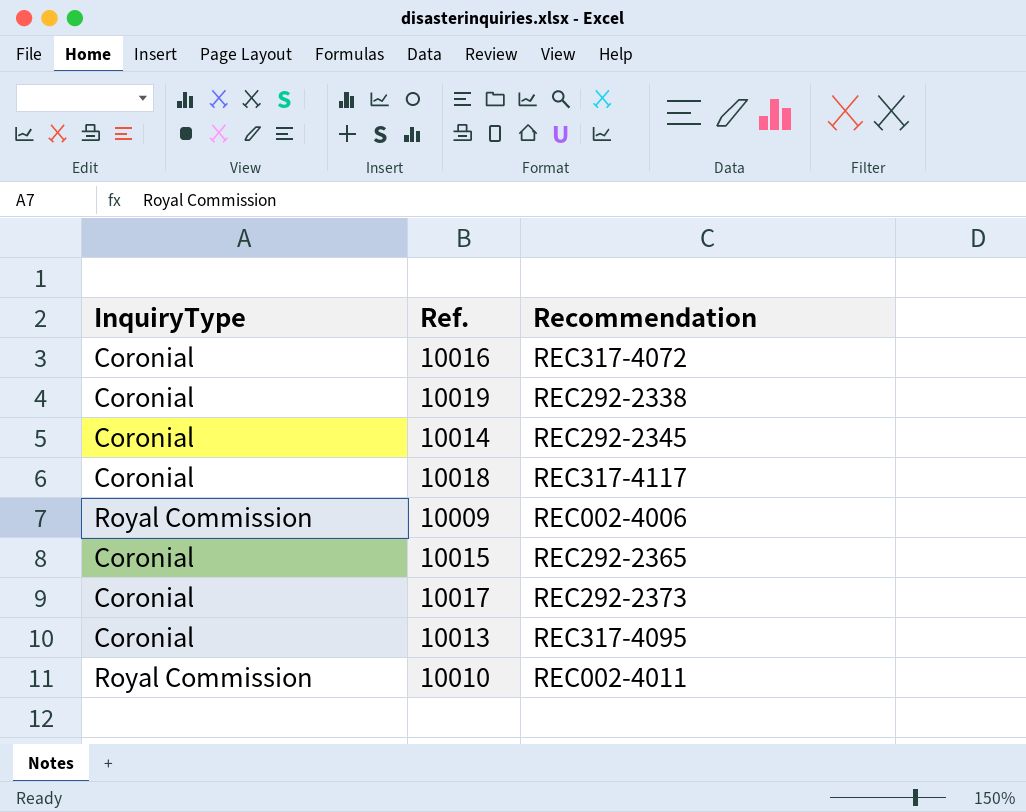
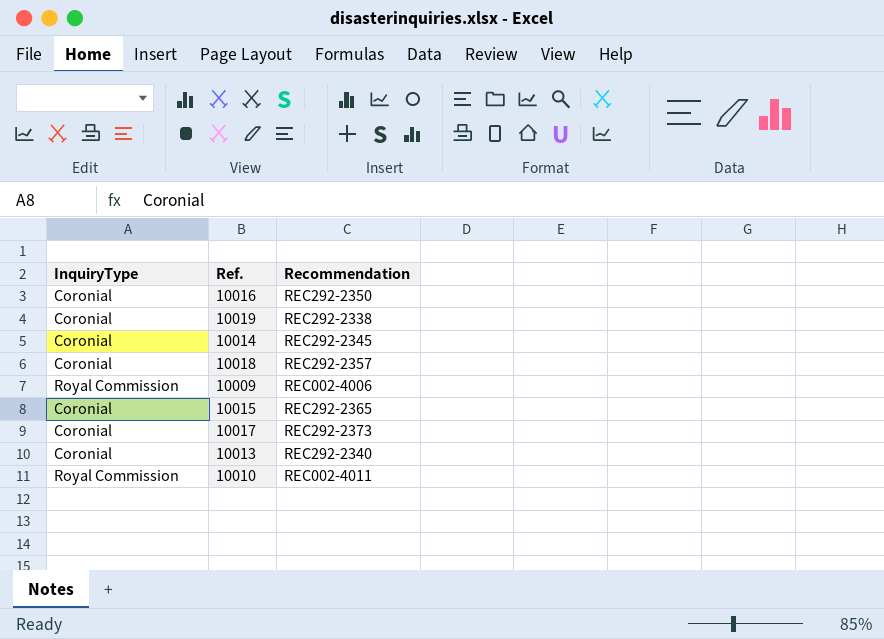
10016 | Recommendation: REC317-4072 -> REC292-2350
10018 | Recommendation: REC317-4117 -> REC292-2357
10013 | Recommendation: REC317-4095 -> REC292-2340

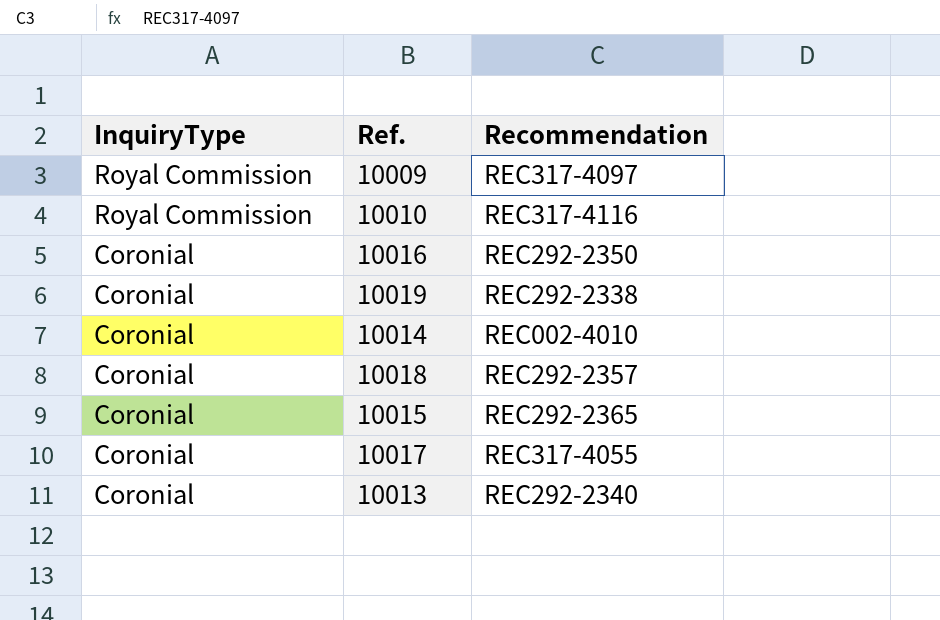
row order: none -> InquiryType descending
10009 | Recommendation: REC002-4006 -> REC317-4097
10010 | Recommendation: REC002-4011 -> REC317-4116
10014 | Recommendation: REC292-2345 -> REC002-4010
10017 | Recommendation: REC292-2373 -> REC317-4055

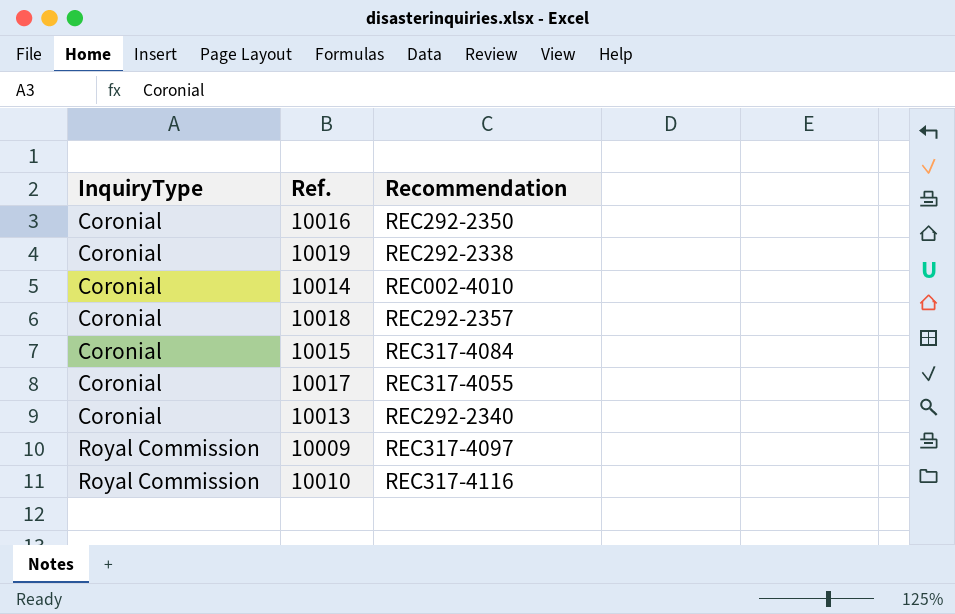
row order: InquiryType descending -> InquiryType ascending
10015 | Recommendation: REC292-2365 -> REC317-4084

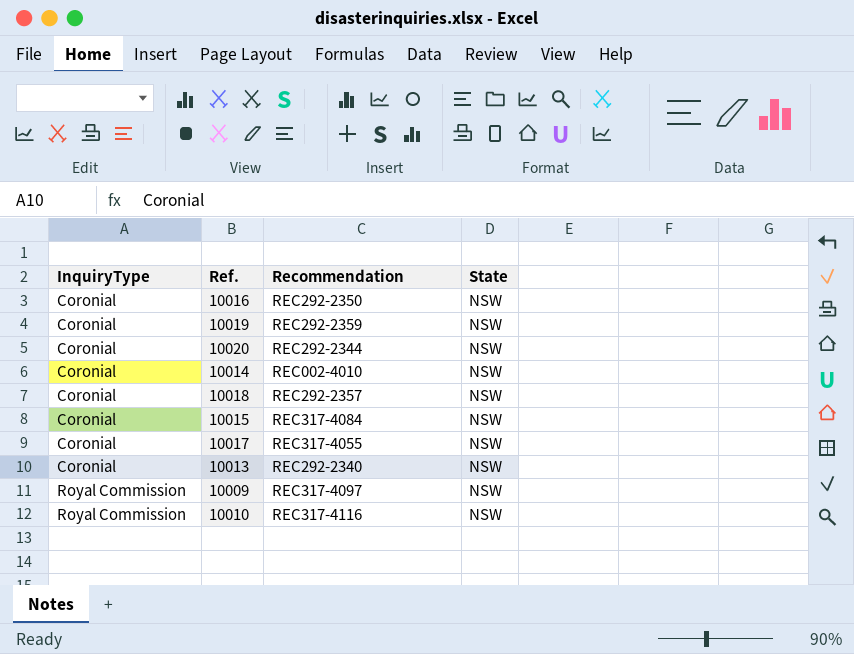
column State | position: none -> 4
10019 | Recommendation: REC292-2338 -> REC292-2359
row 10020: none -> Coronial | REC292-2344 | NSW

